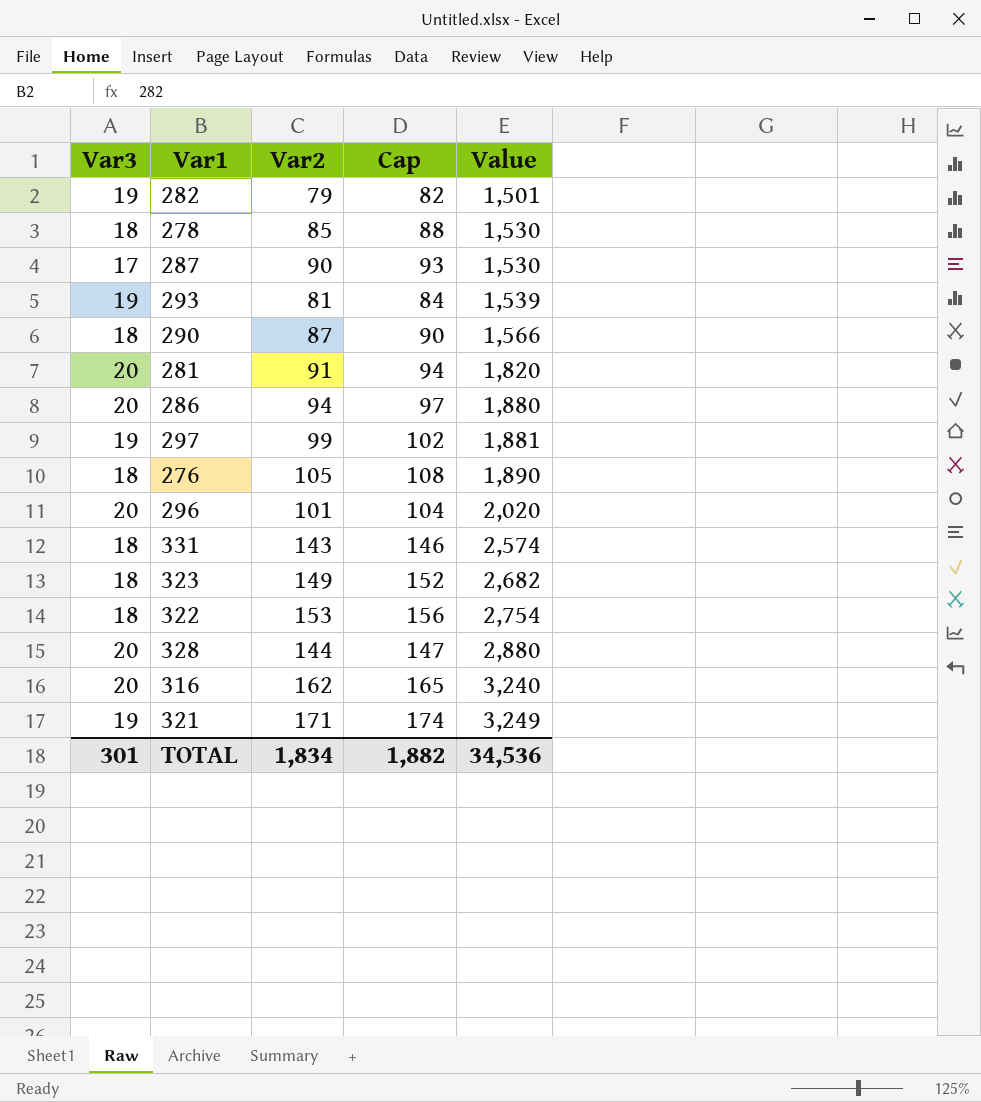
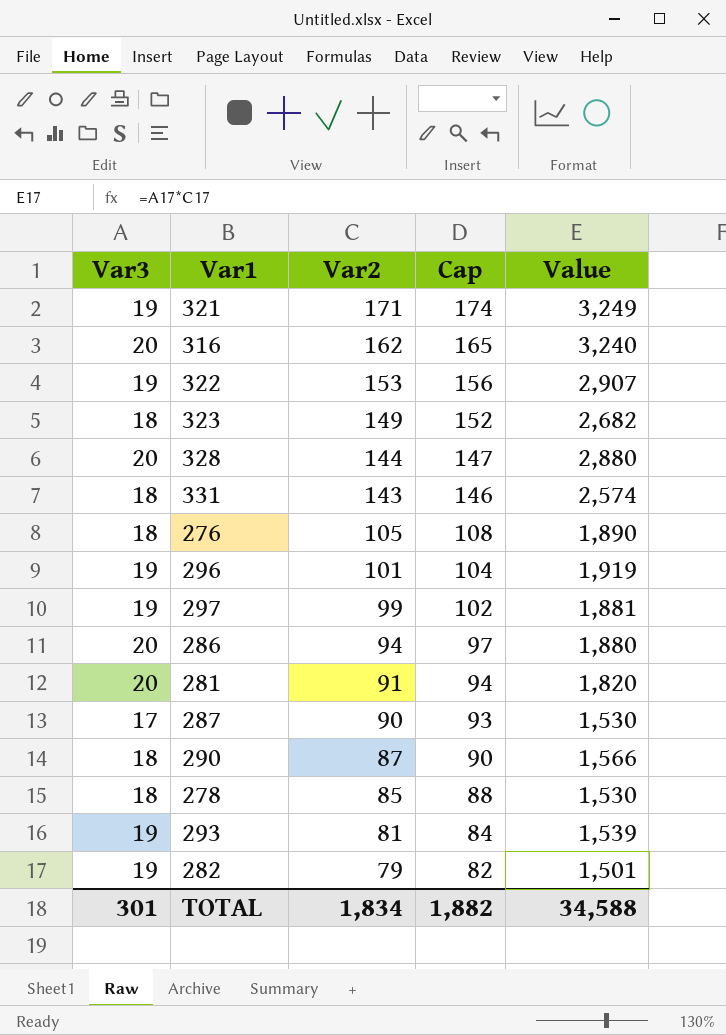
row order: Value ascending -> Var2 descending
322 | Var3: 18 -> 19
322 | Value: 2,754 -> 2,907
296 | Var3: 20 -> 19
296 | Value: 2,020 -> 1,919
TOTAL | Value: 34,536 -> 34,588

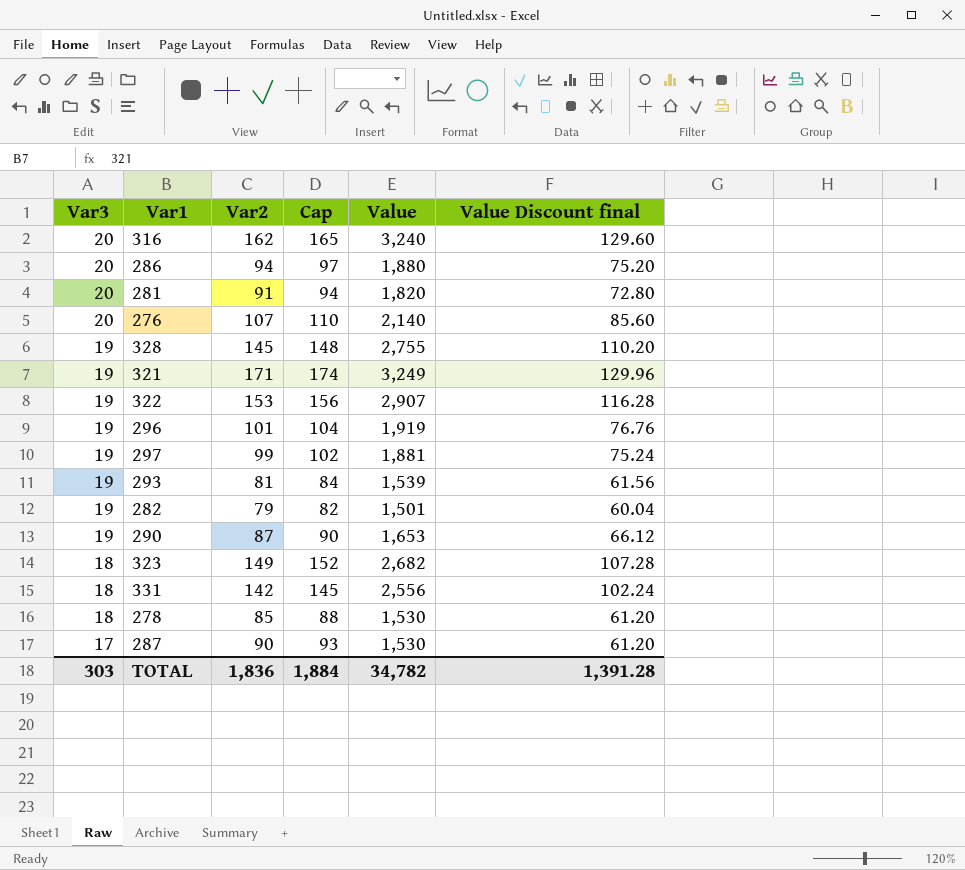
row order: Var2 descending -> Var3 descending
column Value Discount final | formula: none -> [Value] * 0.04
276 | Var3: 18 -> 20
276 | Var2: 105 -> 107
276 | Cap: 108 -> 110
276 | Value: 1,890 -> 2,140
328 | Var3: 20 -> 19
328 | Var2: 144 -> 145
328 | Cap: 147 -> 148
328 | Value: 2,880 -> 2,755
290 | Var3: 18 -> 19
290 | Value: 1,566 -> 1,653
331 | Var2: 143 -> 142
331 | Cap: 146 -> 145
331 | Value: 2,574 -> 2,556
TOTAL | Var3: 301 -> 303
TOTAL | Var2: 1,834 -> 1,836
TOTAL | Cap: 1,882 -> 1,884
TOTAL | Value: 34,588 -> 34,782

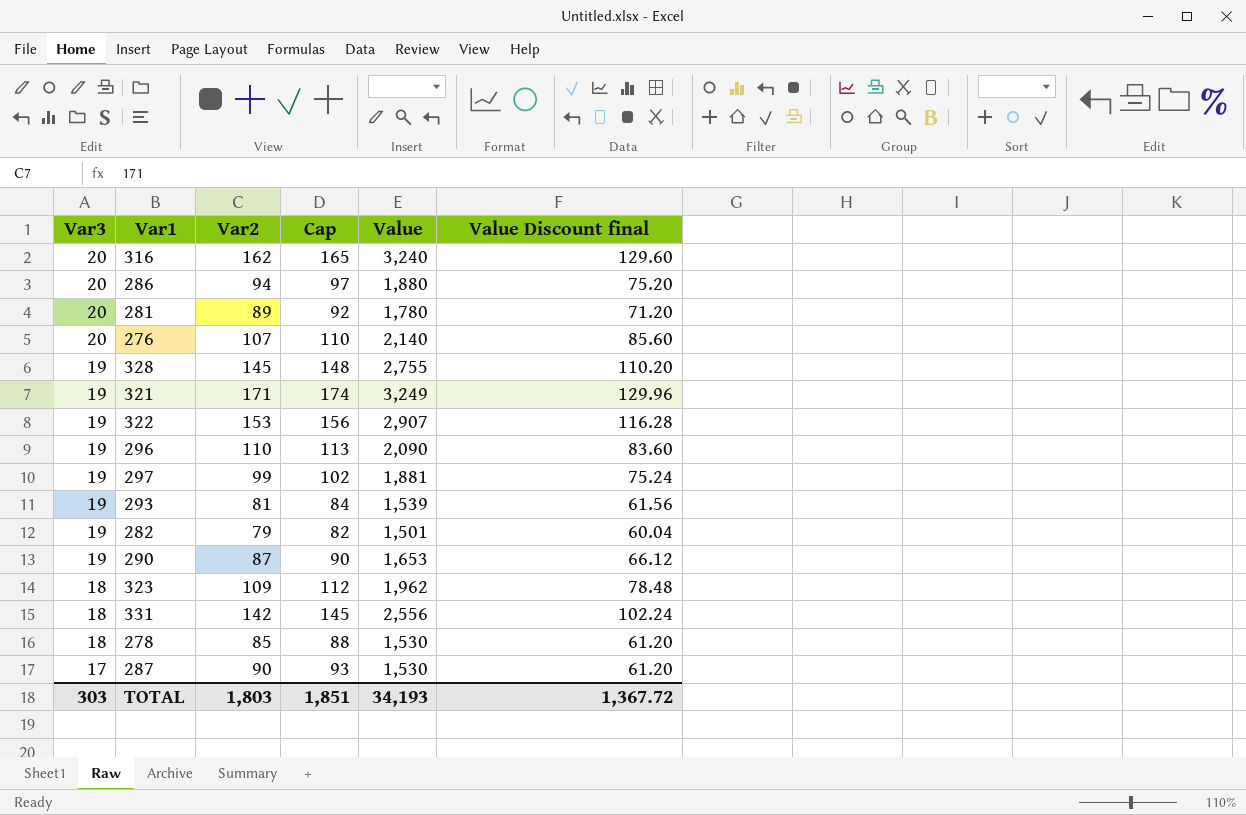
281 | Var2: 91 -> 89
281 | Cap: 94 -> 92
281 | Value: 1,820 -> 1,780
281 | Value Discount final: 72.80 -> 71.20
296 | Var2: 101 -> 110
296 | Cap: 104 -> 113
296 | Value: 1,919 -> 2,090
296 | Value Discount final: 76.76 -> 83.60
323 | Var2: 149 -> 109
323 | Cap: 152 -> 112
323 | Value: 2,682 -> 1,962
323 | Value Discount final: 107.28 -> 78.48
TOTAL | Var2: 1,836 -> 1,803
TOTAL | Cap: 1,884 -> 1,851
TOTAL | Value: 34,782 -> 34,193
TOTAL | Value Discount final: 1,391.28 -> 1,367.72

